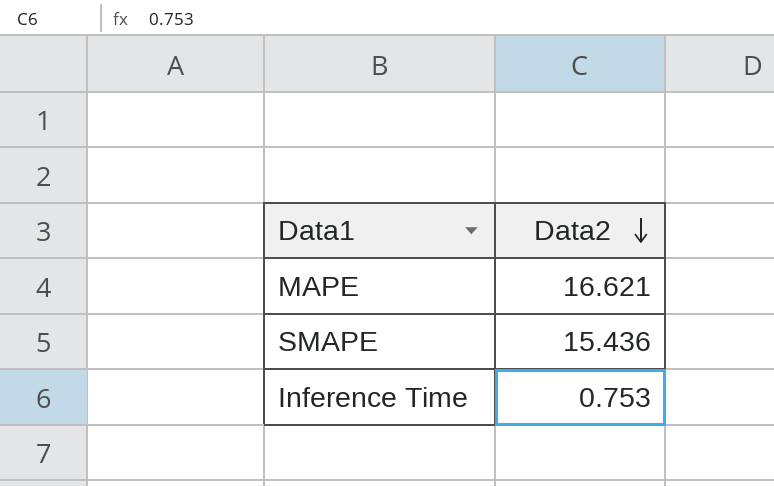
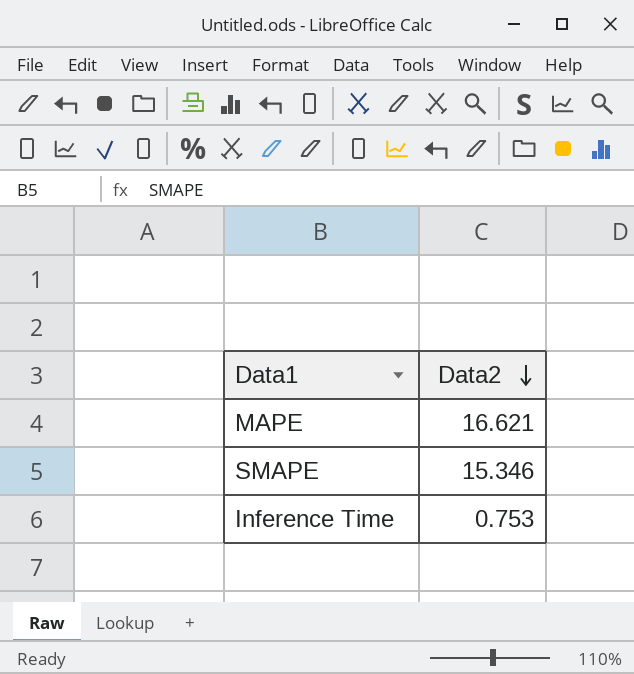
SMAPE | Data2: 15.436 -> 15.346

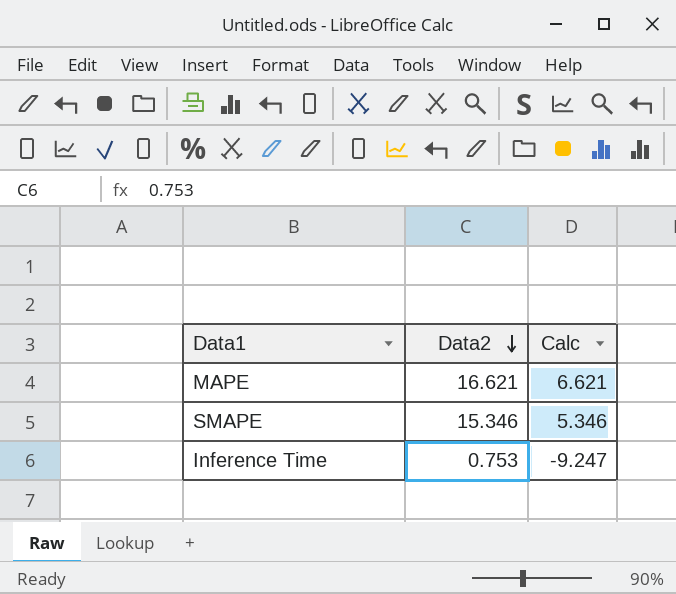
column Calc | formula: none -> [Data2] - 10

